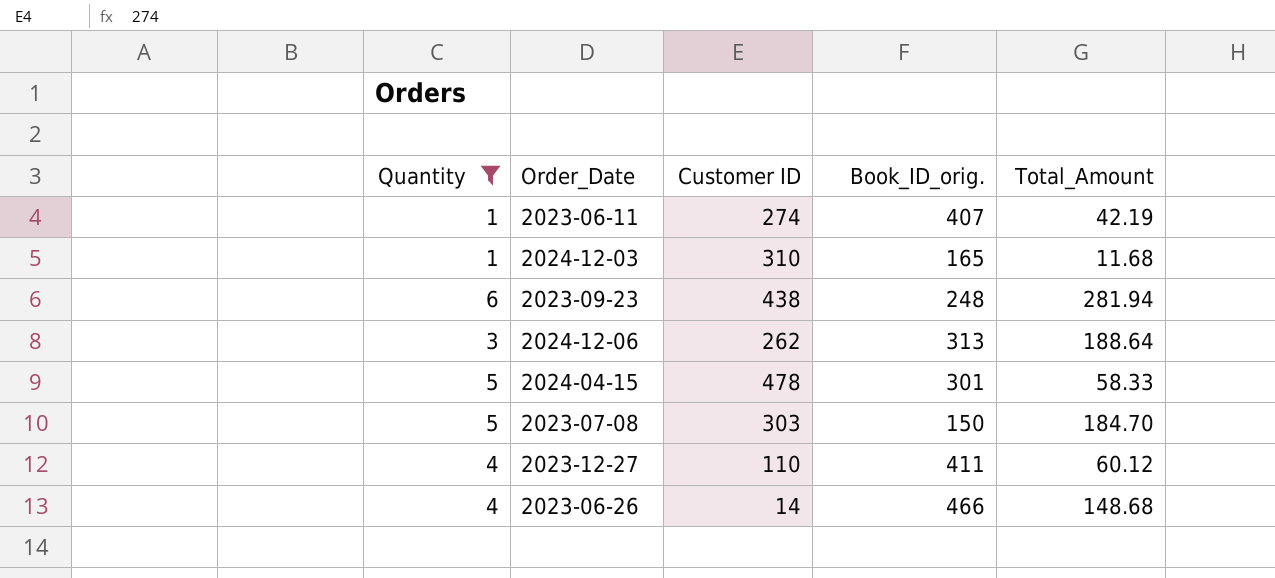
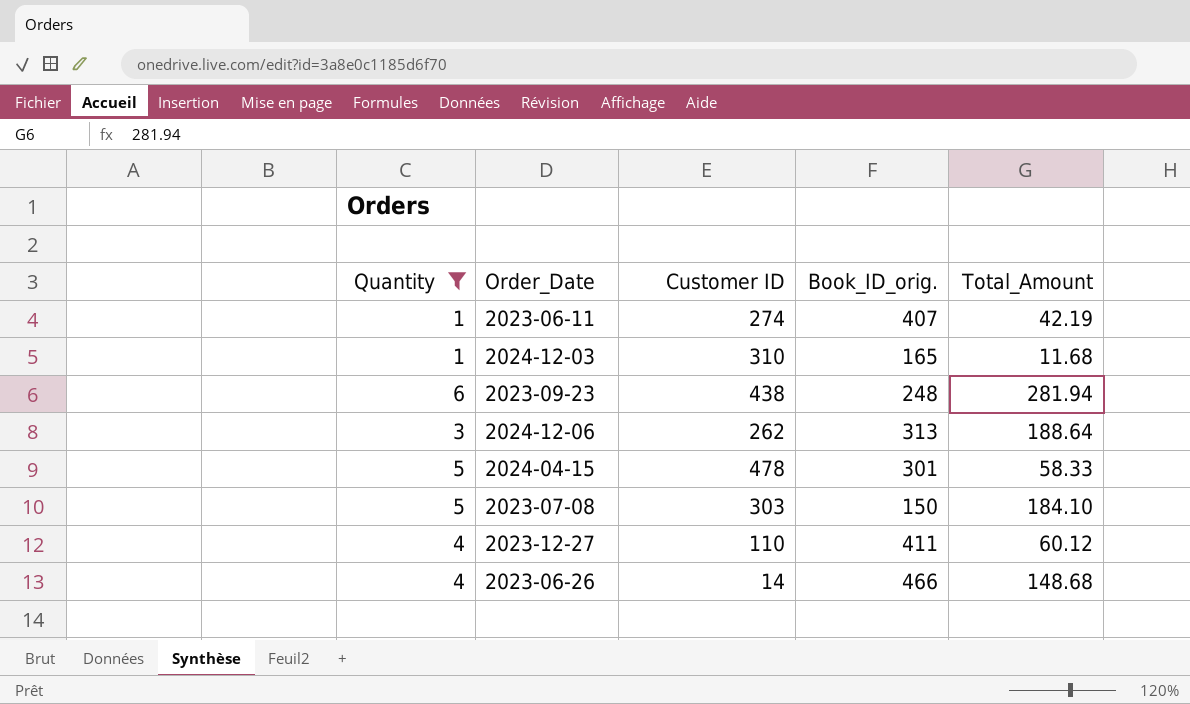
2023-07-08 | Total_Amount: 184.70 -> 184.10

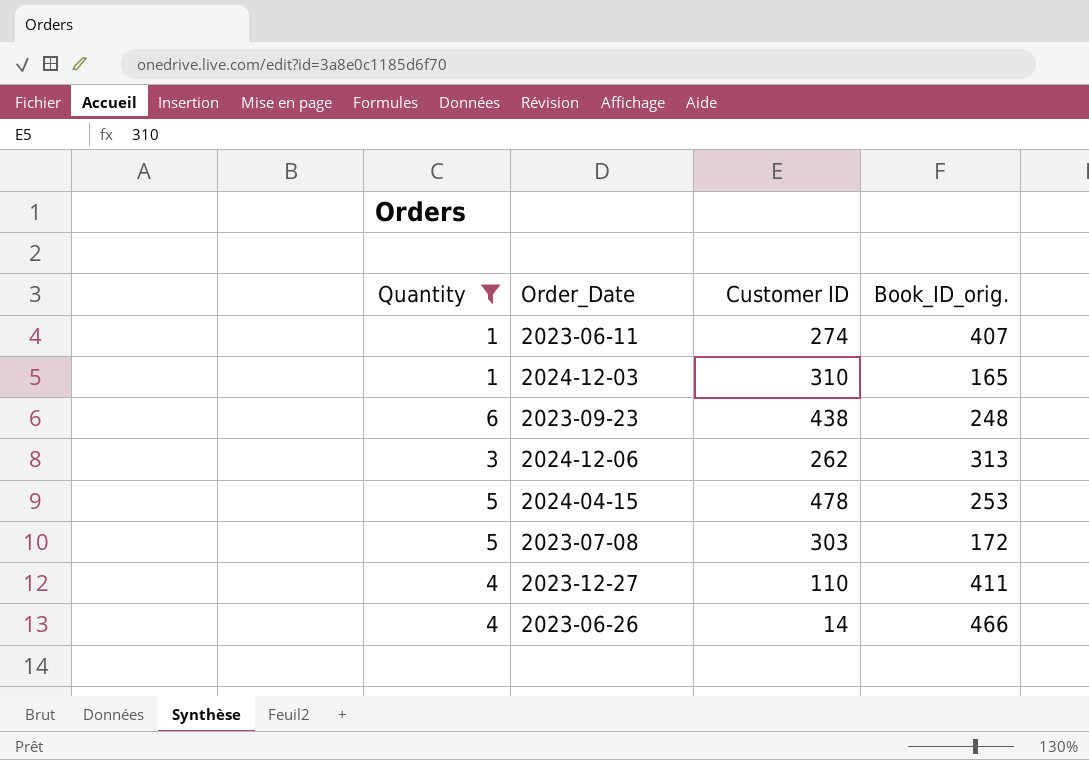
column Total_Amount | position: 5 -> none
2024-04-15 | Book_ID_orig.: 301 -> 253
2023-07-08 | Book_ID_orig.: 150 -> 172

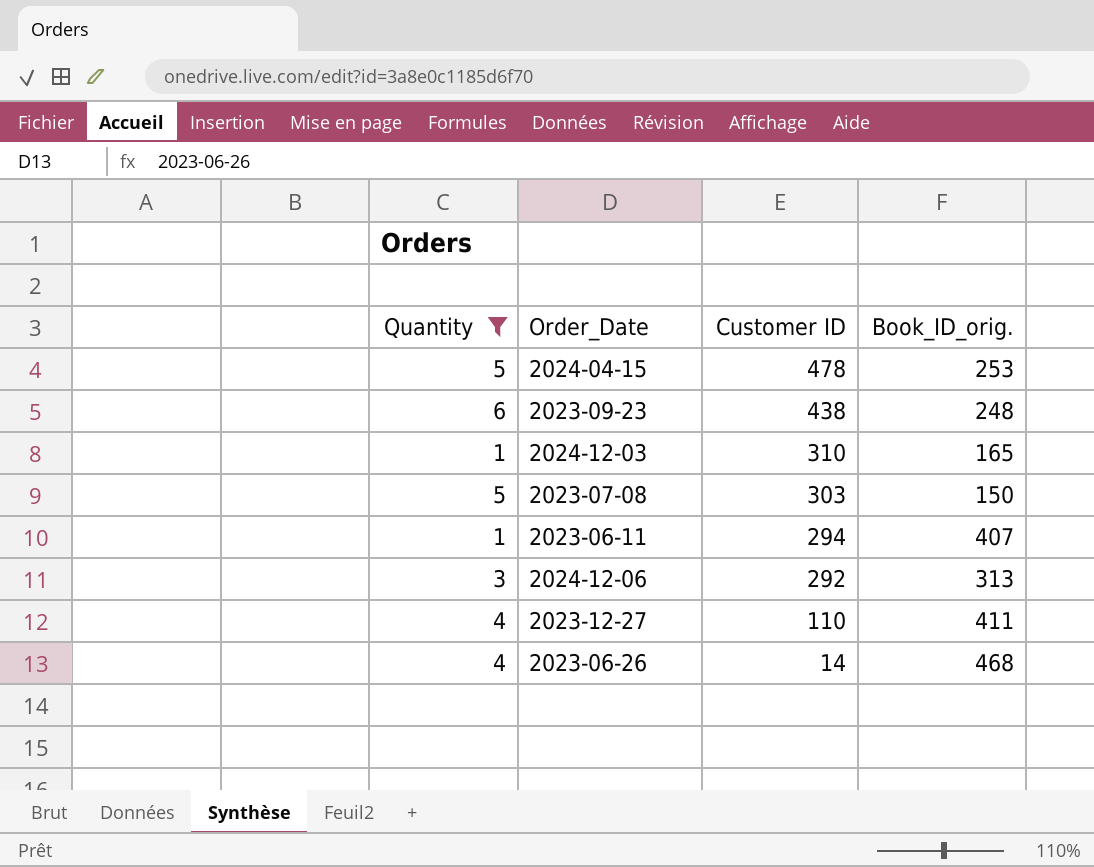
row order: none -> Customer ID descending
2023-07-08 | Book_ID_orig.: 172 -> 150
2023-06-11 | Customer ID: 274 -> 294
2024-12-06 | Customer ID: 262 -> 292
2023-06-26 | Book_ID_orig.: 466 -> 468

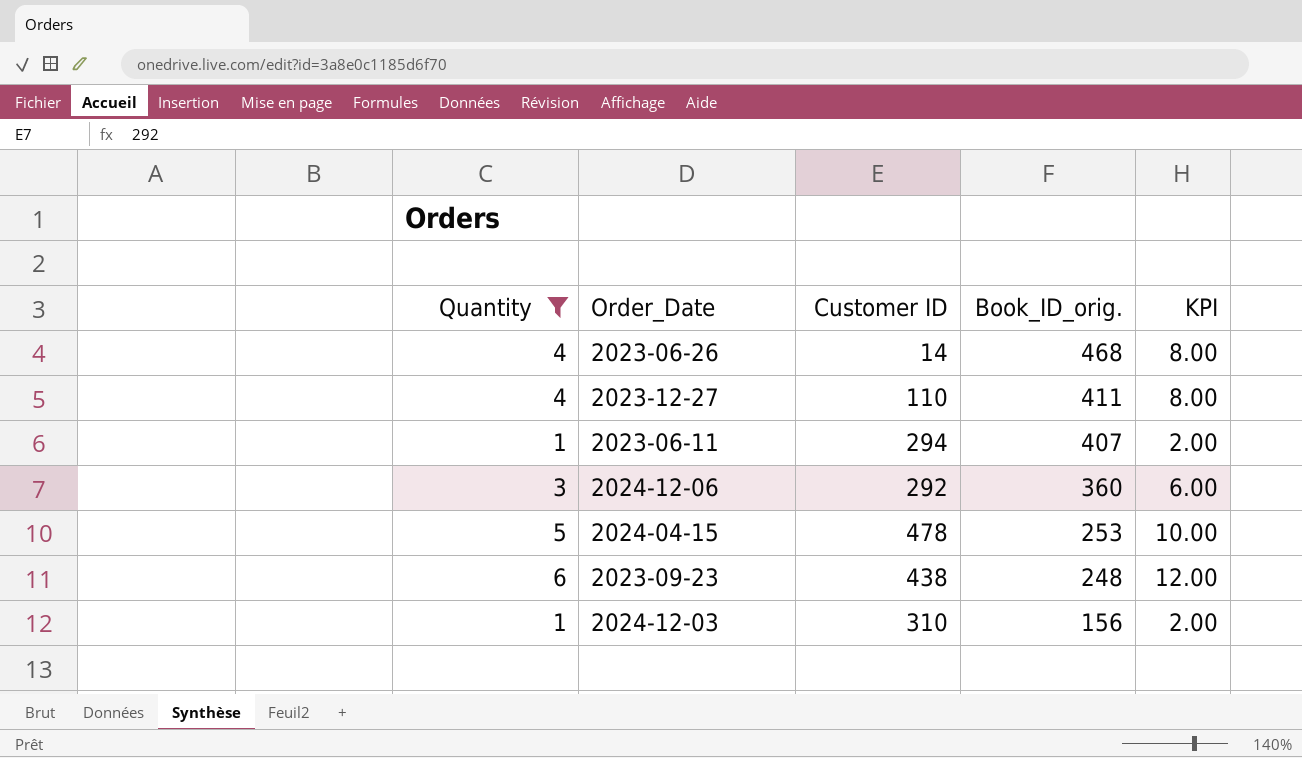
row order: Customer ID descending -> Book_ID_orig. descending
column KPI | formula: none -> [Quantity] * 2
row 2023-07-08: 5 | 303 | 150 -> none
2024-12-06 | Book_ID_orig.: 313 -> 360
2024-12-03 | Book_ID_orig.: 165 -> 156

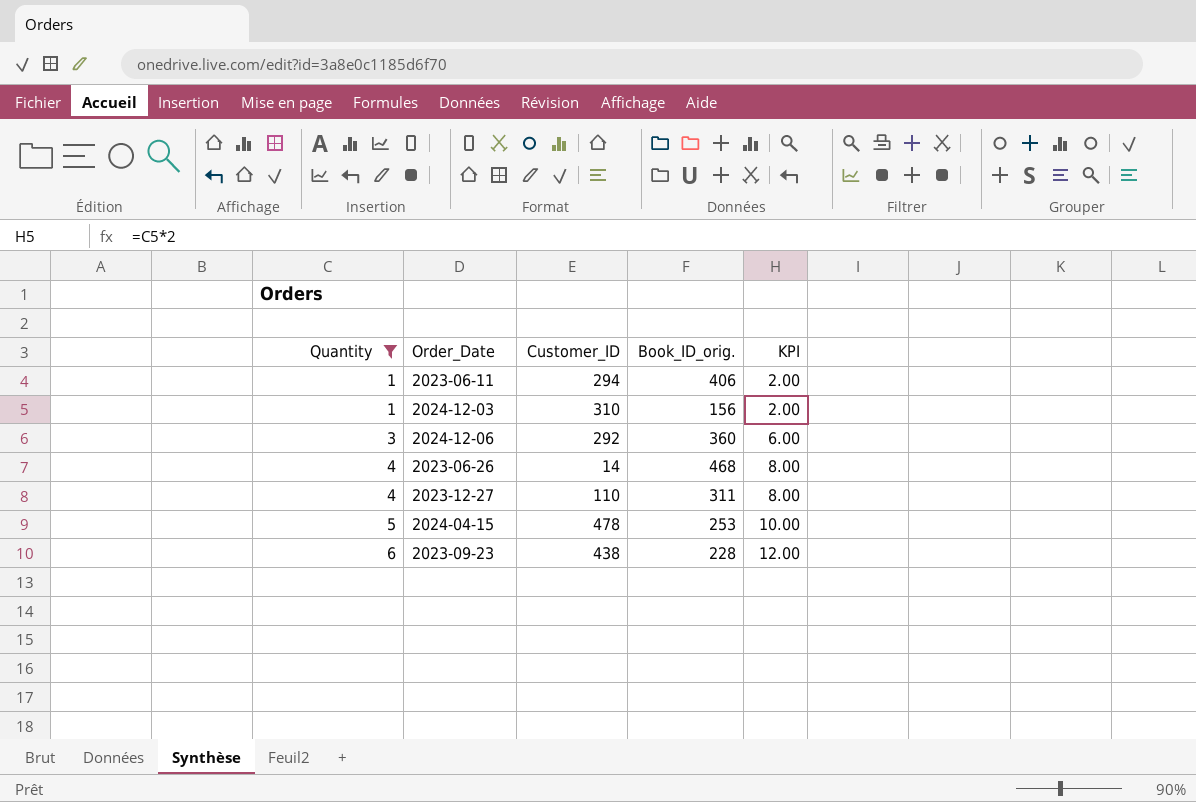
row order: Book_ID_orig. descending -> Quantity ascending
column name: Customer ID -> Customer_ID
2023-06-11 | Book_ID_orig.: 407 -> 406
2023-12-27 | Book_ID_orig.: 411 -> 311
2023-09-23 | Book_ID_orig.: 248 -> 228

